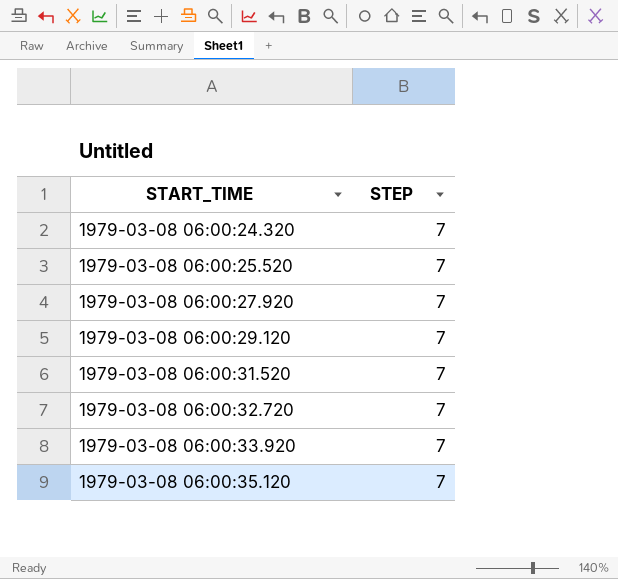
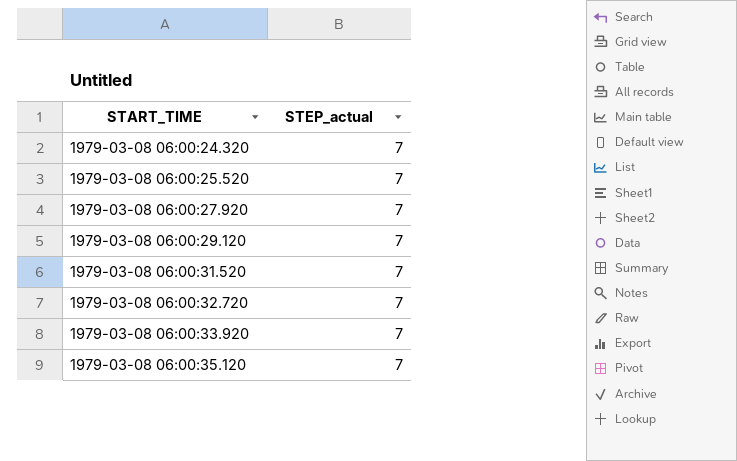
column name: STEP -> STEP_actual

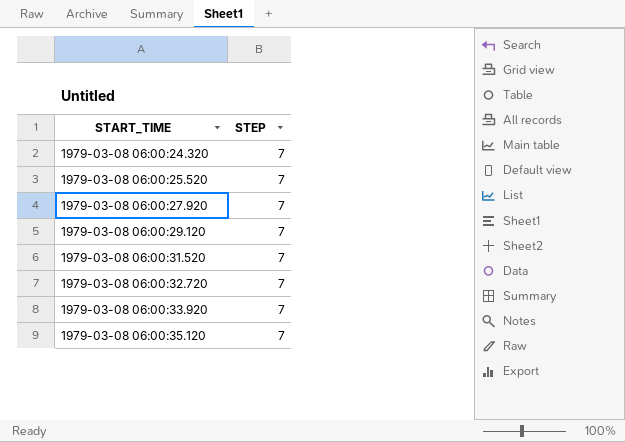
column name: STEP_actual -> STEP

